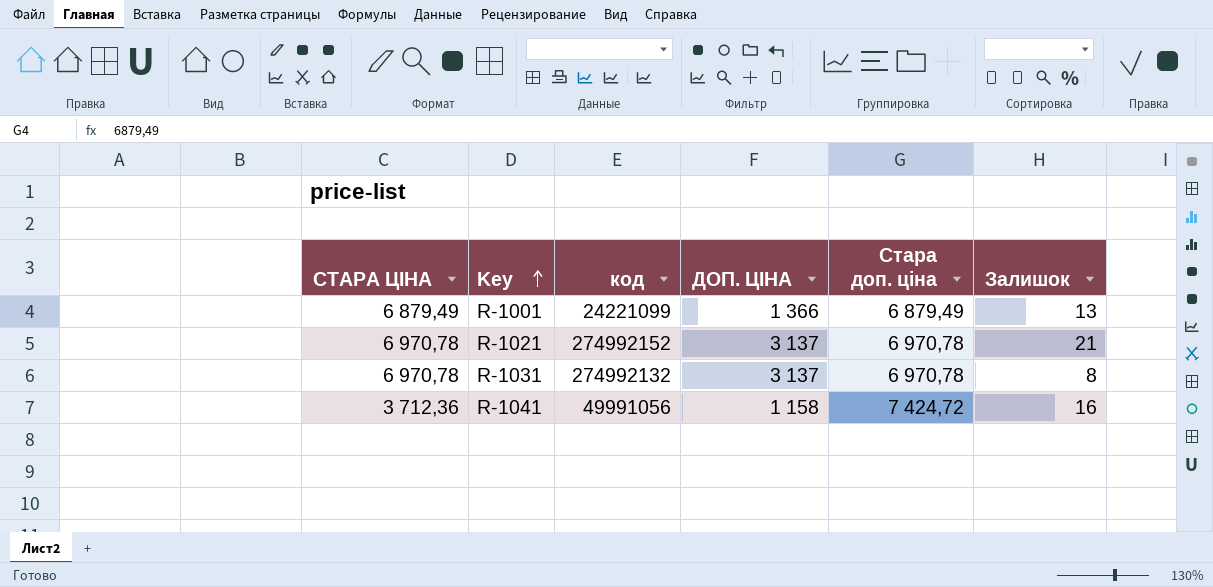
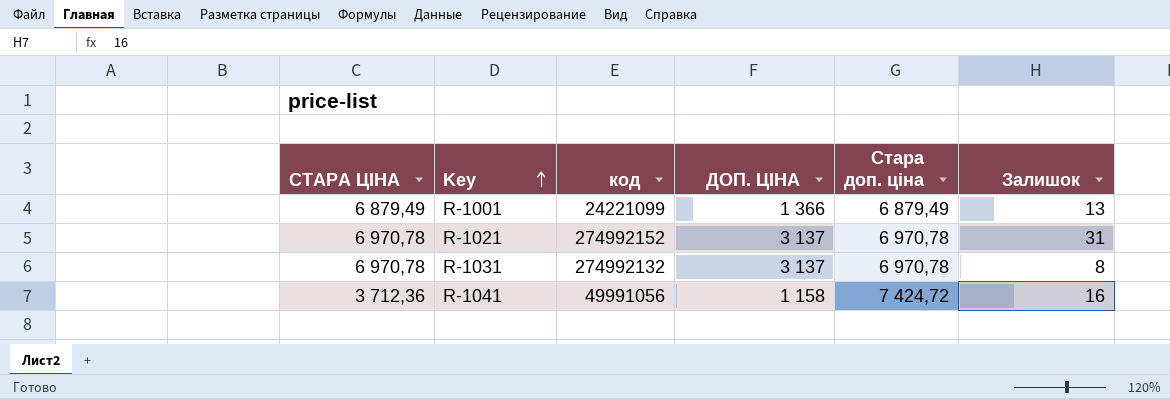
R-1021 | Залишок: 21 -> 31

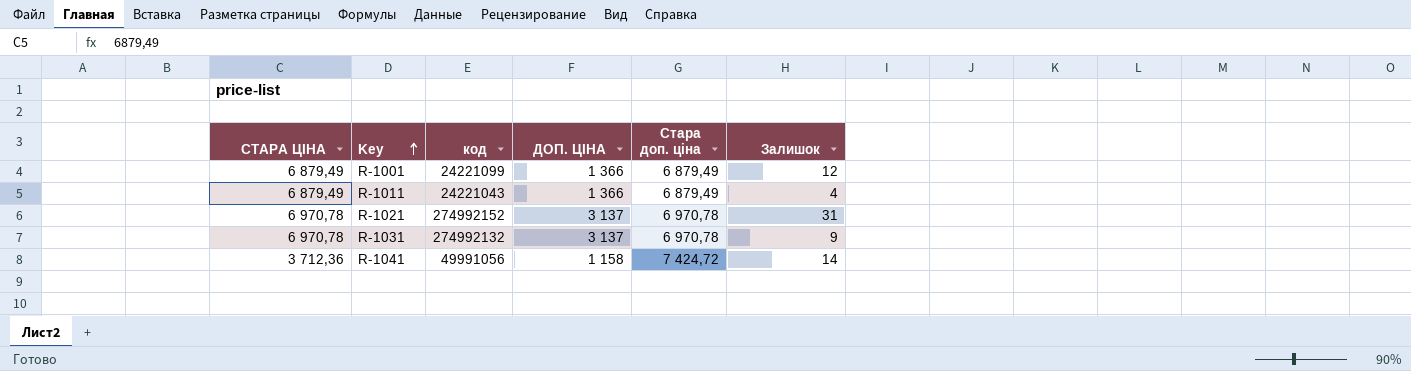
R-1001 | Залишок: 13 -> 12
row R-1011: none -> 6 879,49 | 24221043 | 1 366 | 6 879,49 | 4
R-1031 | Залишок: 8 -> 9
R-1041 | Залишок: 16 -> 14

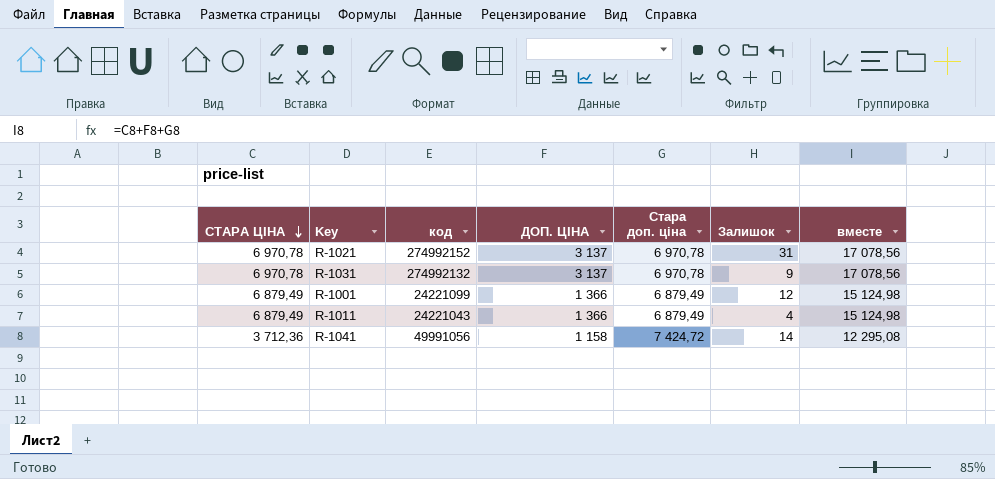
row order: Key ascending -> СТАРА ЦІНА descending
column вместе | formula: none -> [СТАРА ЦІНА] + [ДОП. ЦІНА] + [Стара доп. ціна]

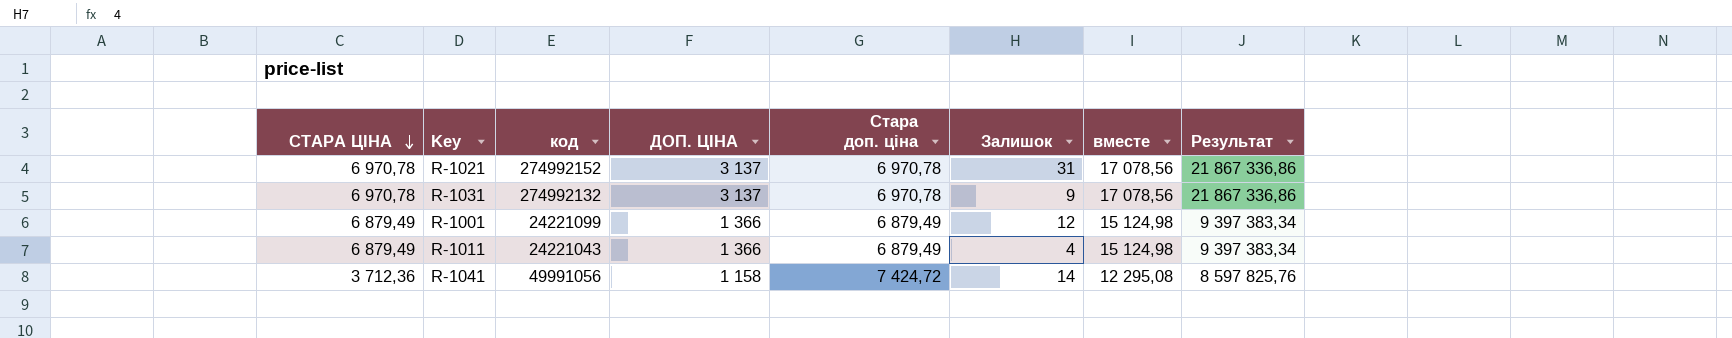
column Результат | formula: none -> [ДОП. ЦІНА] * [Стара доп. ціна]

